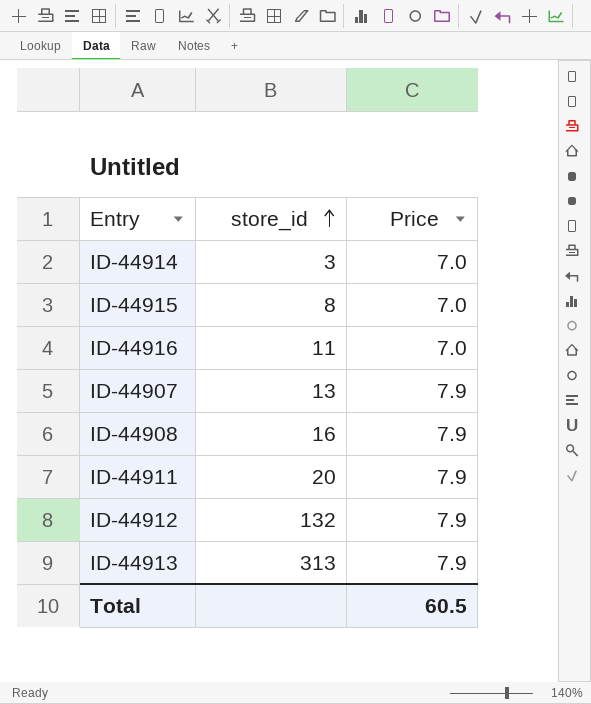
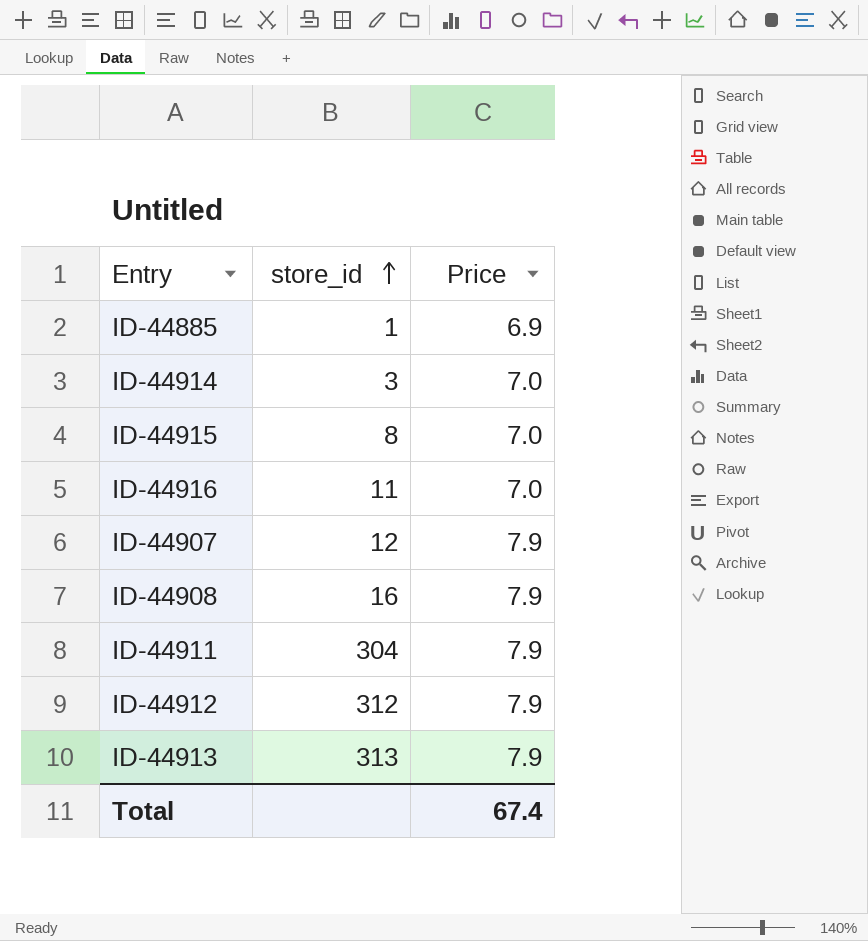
row ID-44885: none -> 1 | 6.9
ID-44907 | store_id: 13 -> 12
ID-44911 | store_id: 20 -> 304
ID-44912 | store_id: 132 -> 312
Total | Price: 60.5 -> 67.4

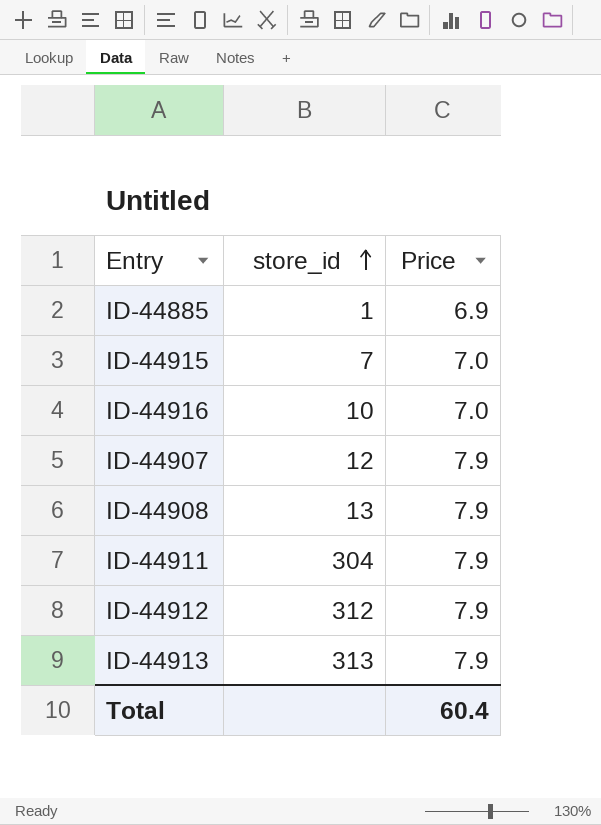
row ID-44914: 3 | 7.0 -> none
ID-44915 | store_id: 8 -> 7
ID-44916 | store_id: 11 -> 10
ID-44908 | store_id: 16 -> 13
Total | Price: 67.4 -> 60.4

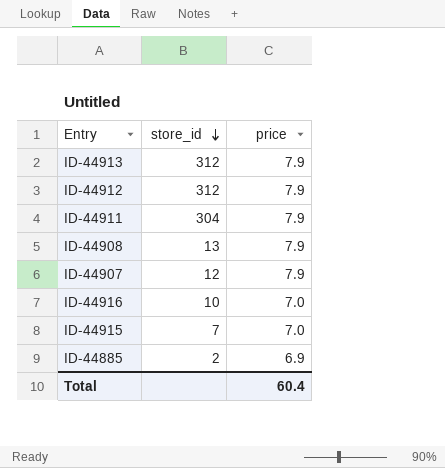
row order: store_id ascending -> store_id descending
column name: Price -> price
ID-44913 | store_id: 313 -> 312
ID-44885 | store_id: 1 -> 2

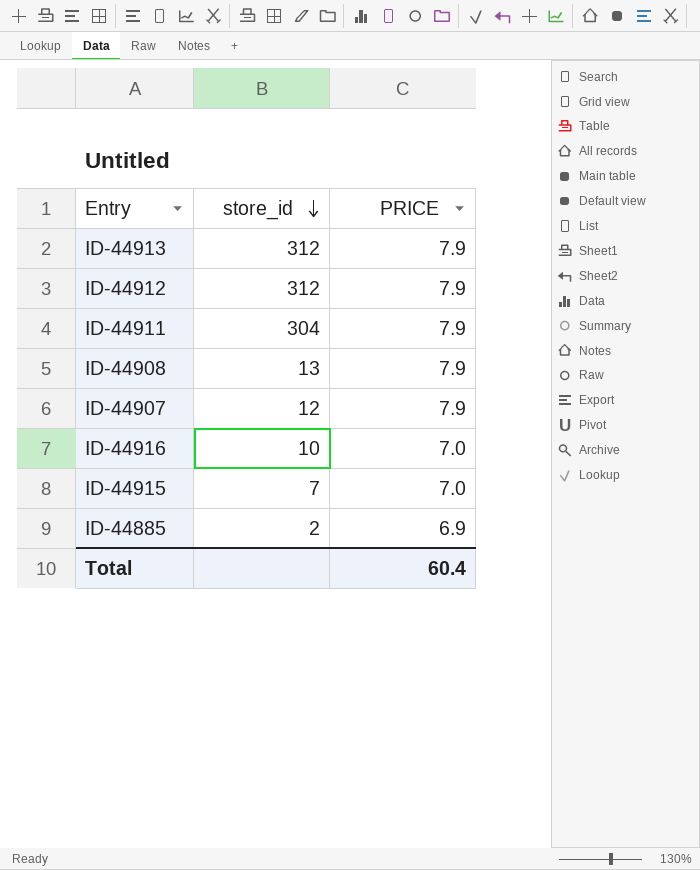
column name: price -> PRICE

